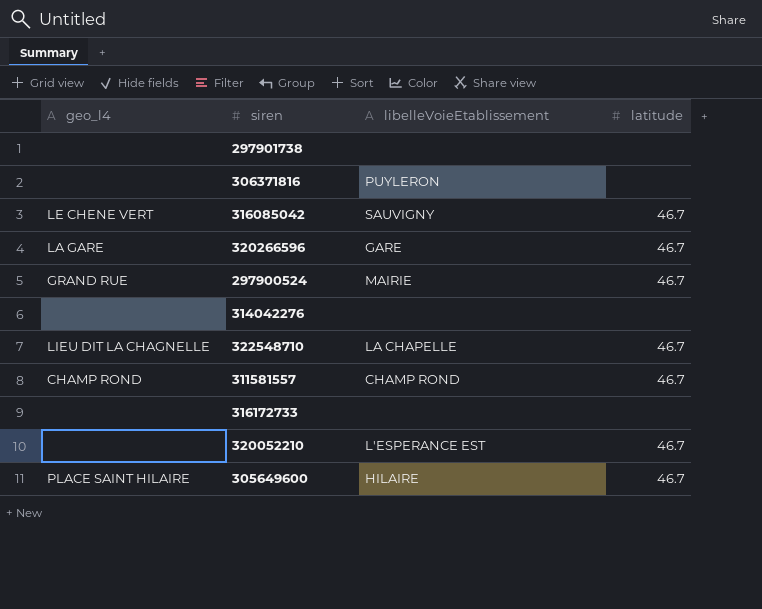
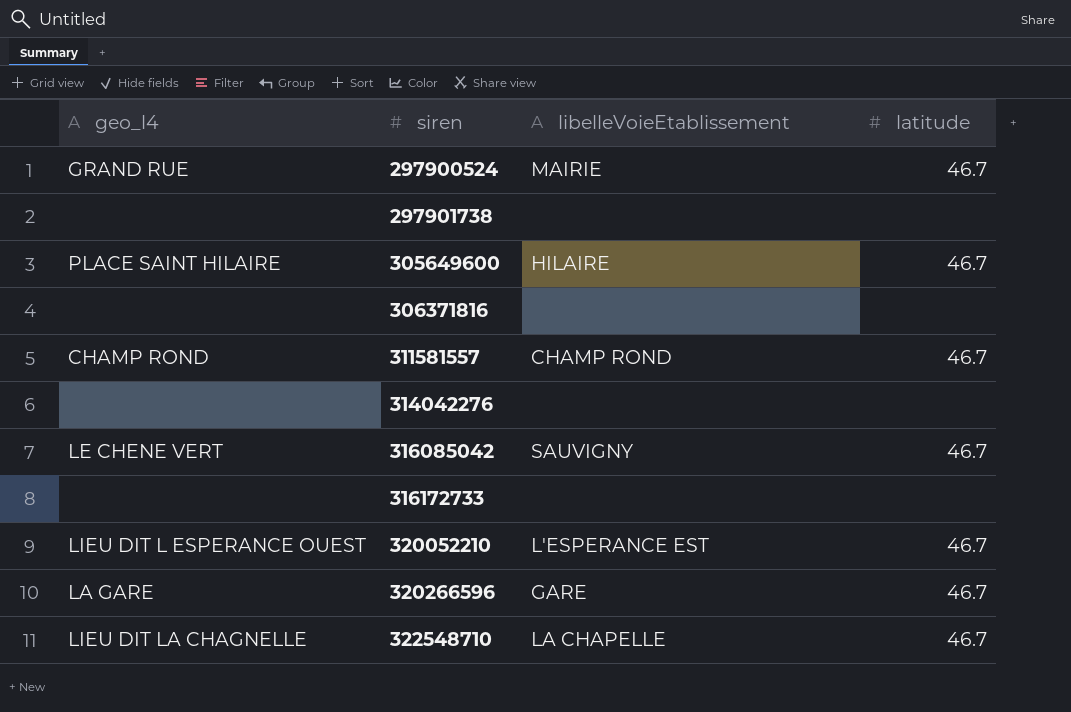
row order: none -> siren ascending
306371816 | libelleVoieEtablissement: PUYLERON -> none
320052210 | geo_l4: none -> LIEU DIT L ESPERANCE OUEST

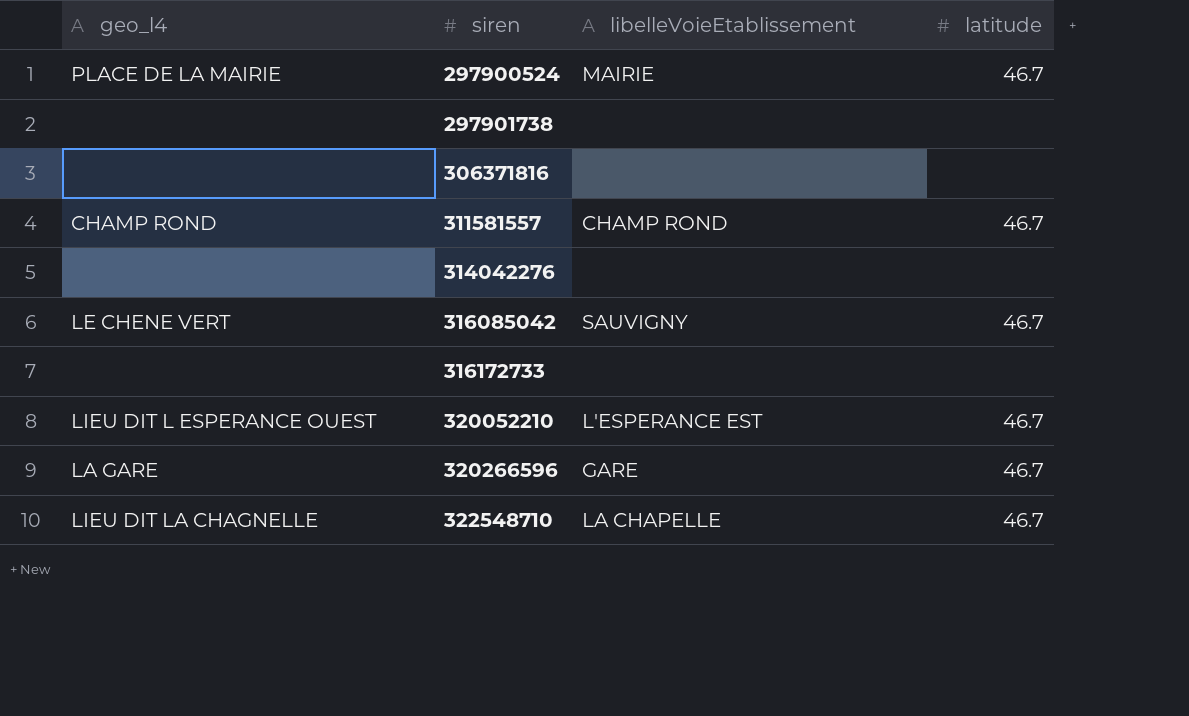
row 305649600: PLACE SAINT HILAIRE | HILAIRE | 46.7 -> none
297900524 | geo_l4: GRAND RUE -> PLACE DE LA MAIRIE

